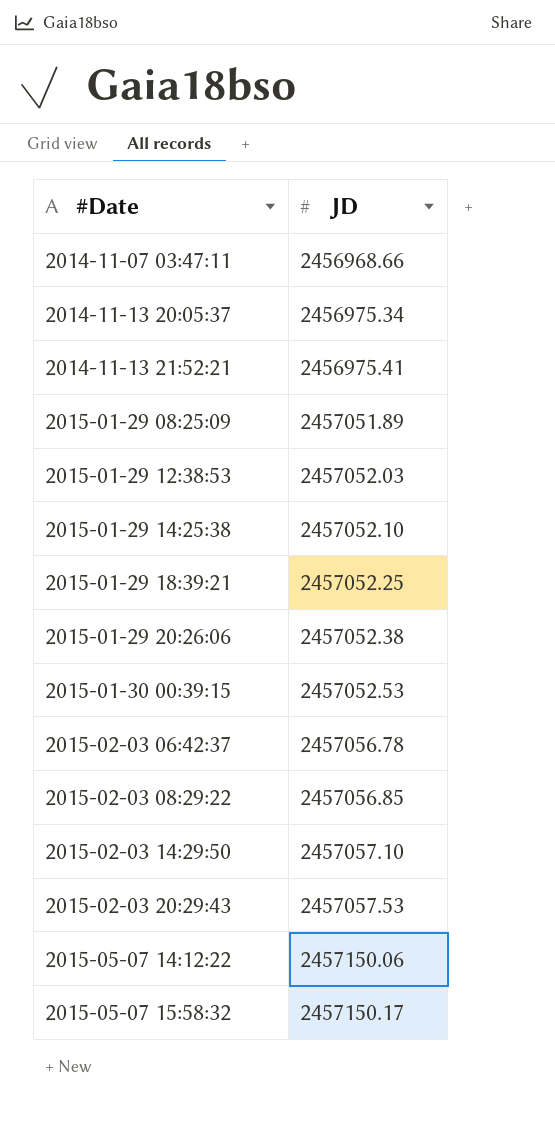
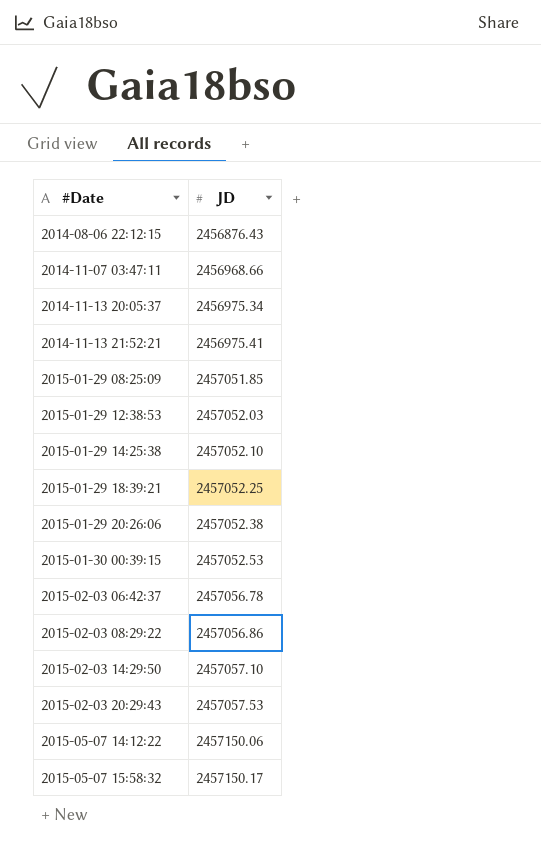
row 2014-08-06 22:12:15: none -> 2456876.43
2015-01-29 08:25:09 | JD: 2457051.89 -> 2457051.85
2015-02-03 08:29:22 | JD: 2457056.85 -> 2457056.86

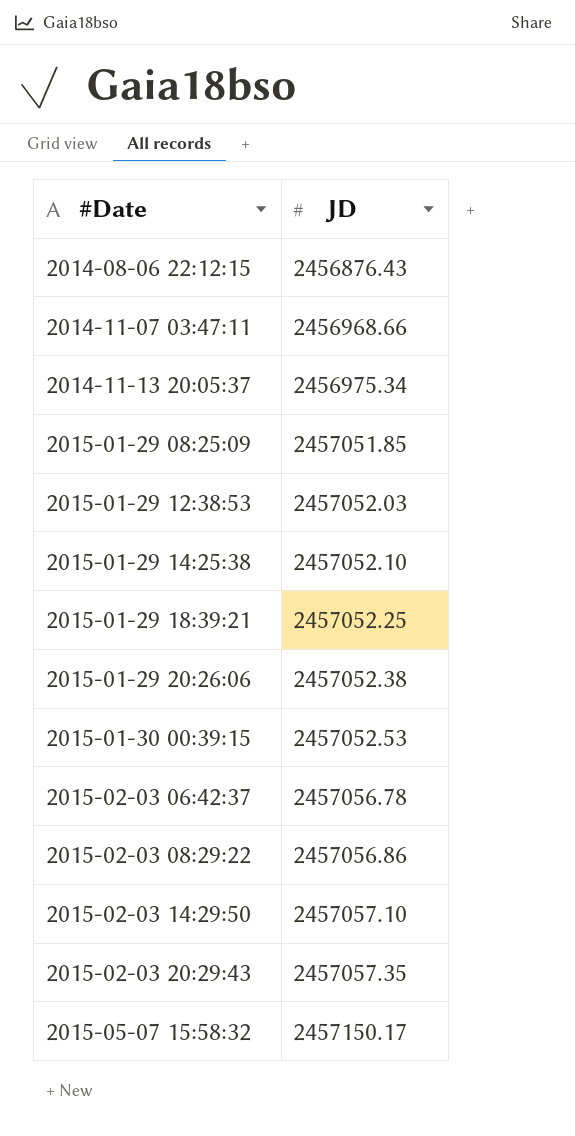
row 2014-11-13 21:52:21: 2456975.41 -> none
row 2015-05-07 14:12:22: 2457150.06 -> none
2015-02-03 20:29:43 | JD: 2457057.53 -> 2457057.35

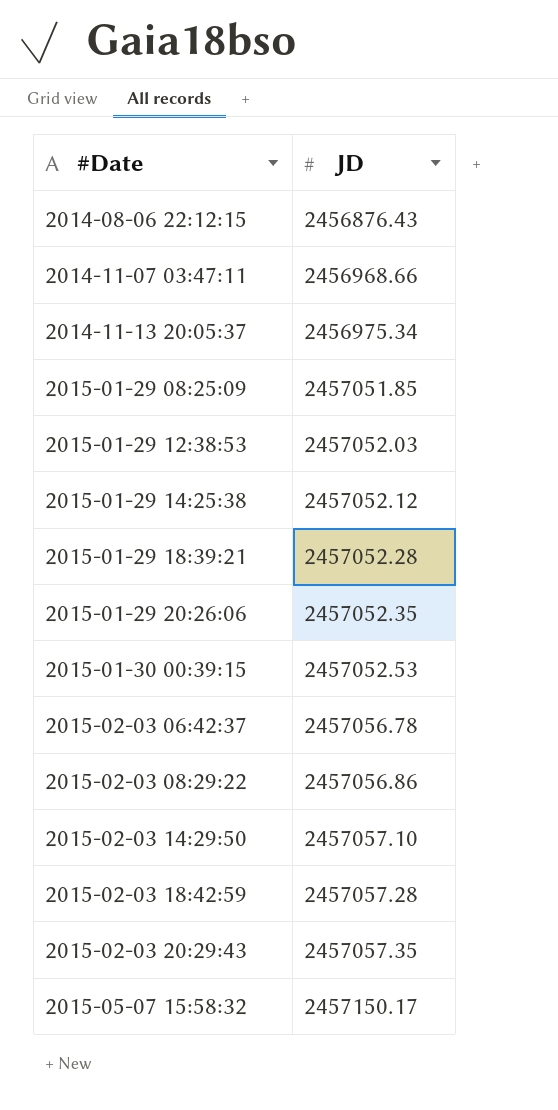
2015-01-29 14:25:38 | JD: 2457052.10 -> 2457052.12
2015-01-29 18:39:21 | JD: 2457052.25 -> 2457052.28
2015-01-29 20:26:06 | JD: 2457052.38 -> 2457052.35
row 2015-02-03 18:42:59: none -> 2457057.28

